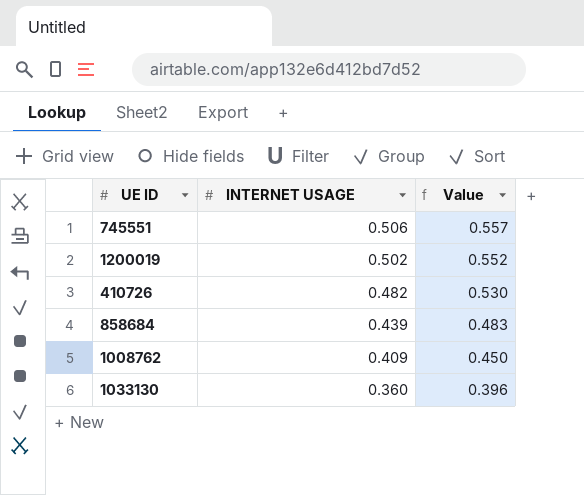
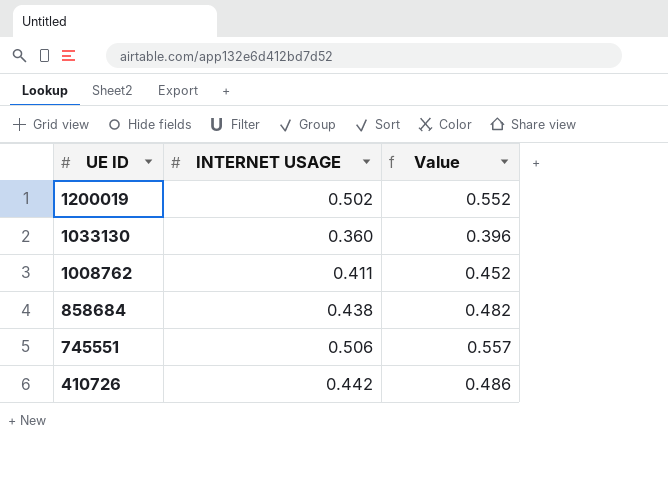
row order: INTERNET USAGE descending -> UE ID descending
1008762 | INTERNET USAGE: 0.409 -> 0.411
1008762 | Value: 0.450 -> 0.452
858684 | INTERNET USAGE: 0.439 -> 0.438
858684 | Value: 0.483 -> 0.482
410726 | INTERNET USAGE: 0.482 -> 0.442
410726 | Value: 0.530 -> 0.486

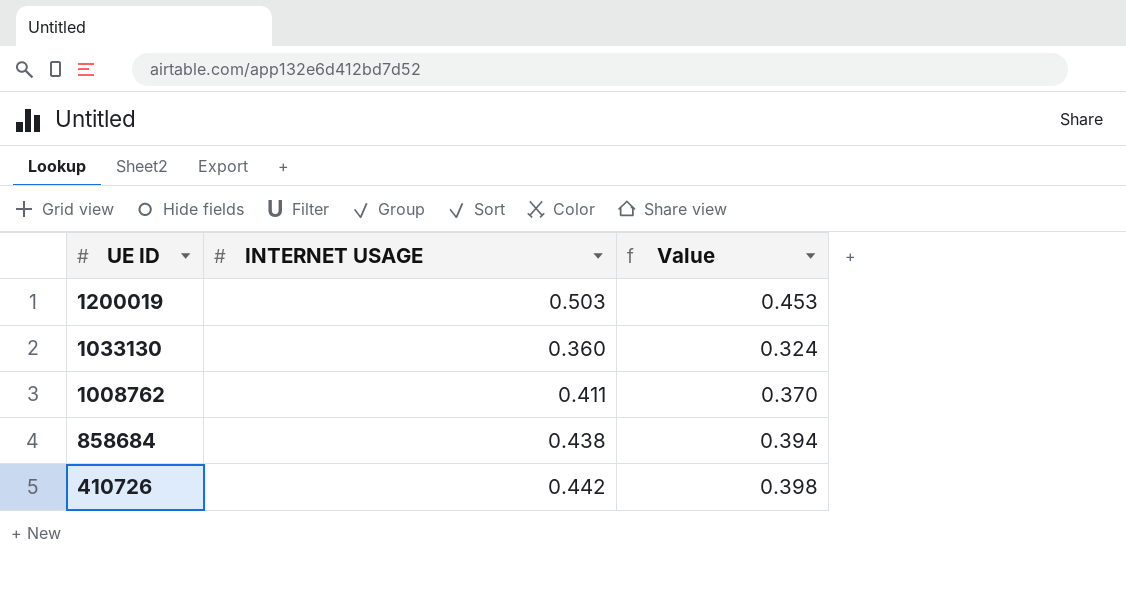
column Value | formula: [INTERNET USAGE] * 1.1 -> [INTERNET USAGE] * 0.9
row 745551: 0.506 | 0.557 -> none
1200019 | INTERNET USAGE: 0.502 -> 0.503

